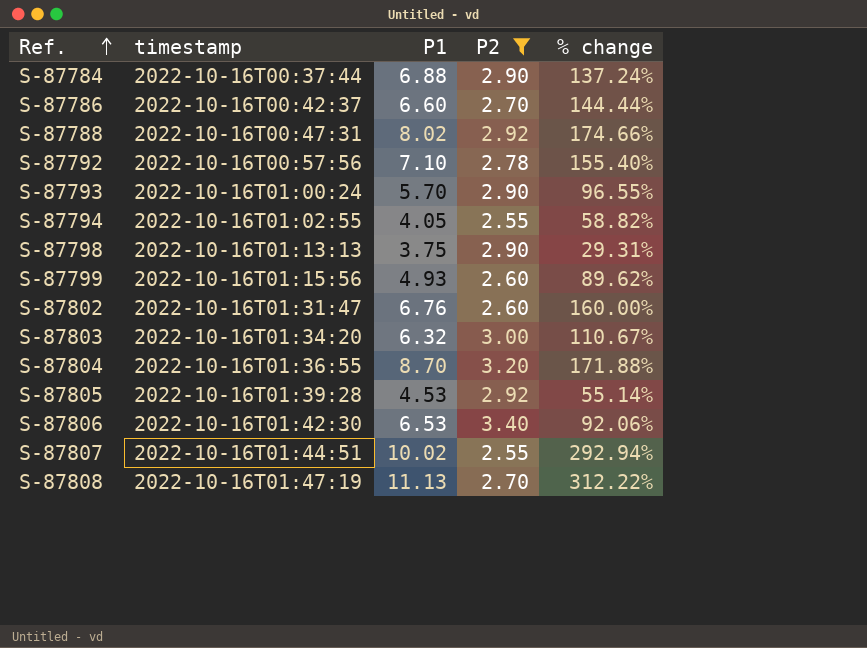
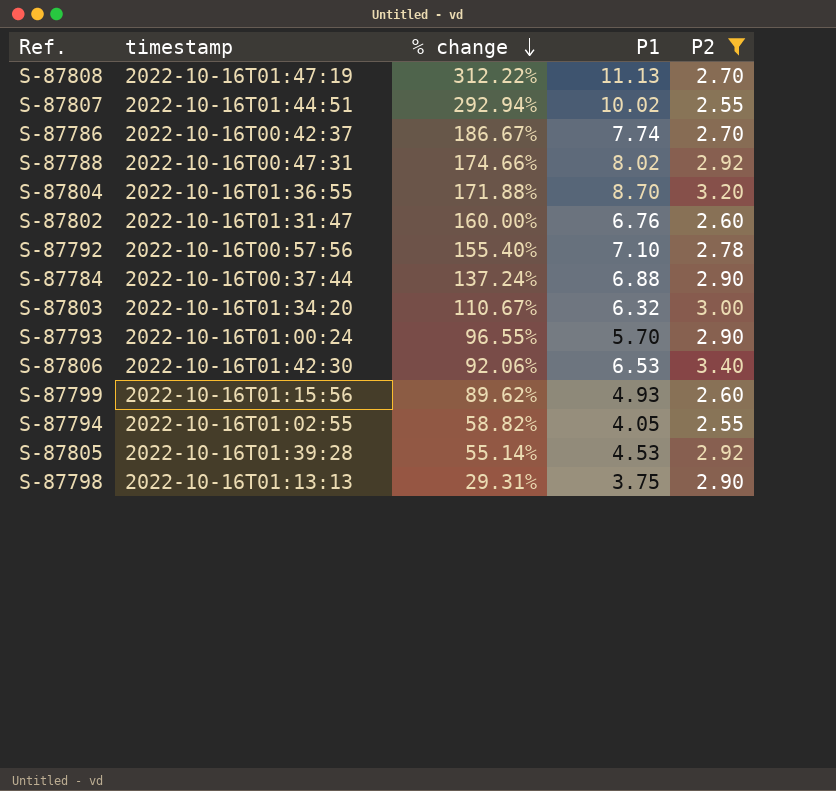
row order: Ref. ascending -> % change descending
column % change | position: 5 -> 3
S-87786 | % change: 144.44% -> 186.67%
S-87786 | P1: 6.60 -> 7.74

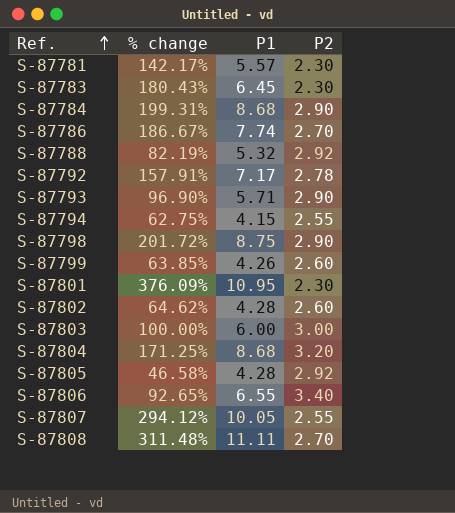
filter: P2 != 2.30 -> none
row order: % change descending -> Ref. ascending
column timestamp | position: 2 -> none
S-87784 | % change: 137.24% -> 199.31%
S-87784 | P1: 6.88 -> 8.68
S-87788 | % change: 174.66% -> 82.19%
S-87788 | P1: 8.02 -> 5.32
S-87792 | % change: 155.40% -> 157.91%
S-87792 | P1: 7.10 -> 7.17
S-87793 | % change: 96.55% -> 96.90%
S-87793 | P1: 5.70 -> 5.71
S-87794 | % change: 58.82% -> 62.75%
S-87794 | P1: 4.05 -> 4.15
S-87798 | % change: 29.31% -> 201.72%
S-87798 | P1: 3.75 -> 8.75
S-87799 | % change: 89.62% -> 63.85%
S-87799 | P1: 4.93 -> 4.26
S-87802 | % change: 160.00% -> 64.62%
S-87802 | P1: 6.76 -> 4.28
S-87803 | % change: 110.67% -> 100.00%
S-87803 | P1: 6.32 -> 6.00
S-87804 | % change: 171.88% -> 171.25%
S-87804 | P1: 8.70 -> 8.68
S-87805 | % change: 55.14% -> 46.58%
S-87805 | P1: 4.53 -> 4.28
S-87806 | % change: 92.06% -> 92.65%
S-87806 | P1: 6.53 -> 6.55
S-87807 | % change: 292.94% -> 294.12%
S-87807 | P1: 10.02 -> 10.05
S-87808 | % change: 312.22% -> 311.48%
S-87808 | P1: 11.13 -> 11.11

